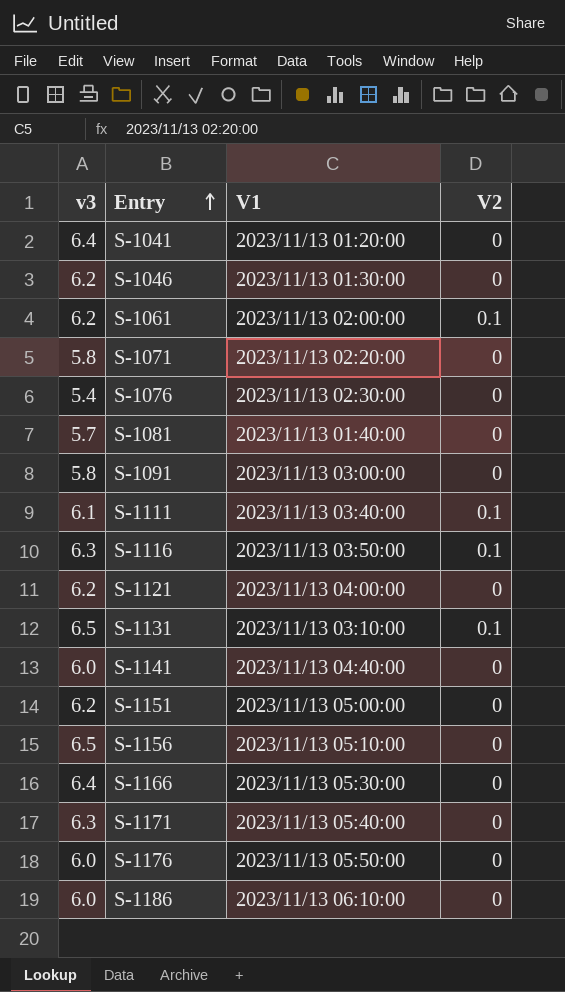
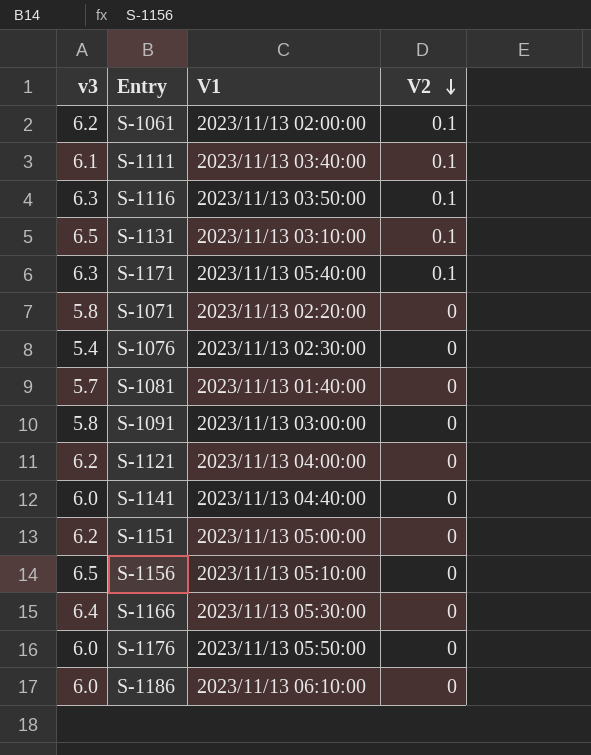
row order: Entry ascending -> V2 descending
row S-1041: 6.4 | 2023/11/13 01:20:00 | 0 -> none
row S-1046: 6.2 | 2023/11/13 01:30:00 | 0 -> none
S-1171 | V2: 0 -> 0.1

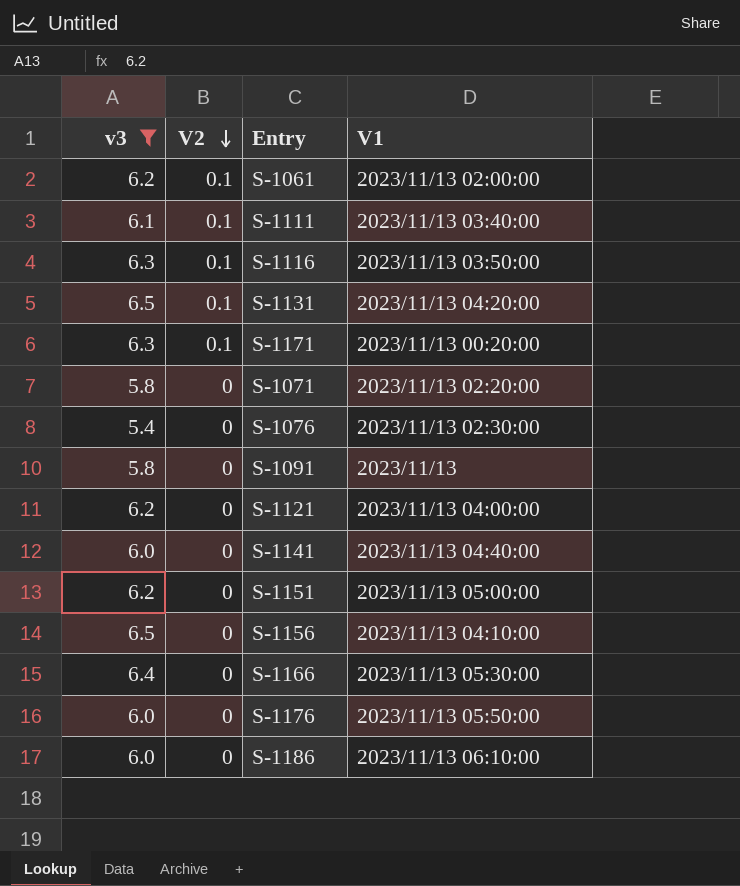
filter: none -> v3 != 5.7
column V2 | position: 4 -> 2
S-1131 | V1: 2023/11/13 03:10:00 -> 2023/11/13 04:20:00
S-1171 | V1: 2023/11/13 05:40:00 -> 2023/11/13 00:20:00
S-1091 | V1: 2023/11/13 03:00:00 -> 2023/11/13
S-1156 | V1: 2023/11/13 05:10:00 -> 2023/11/13 04:10:00

